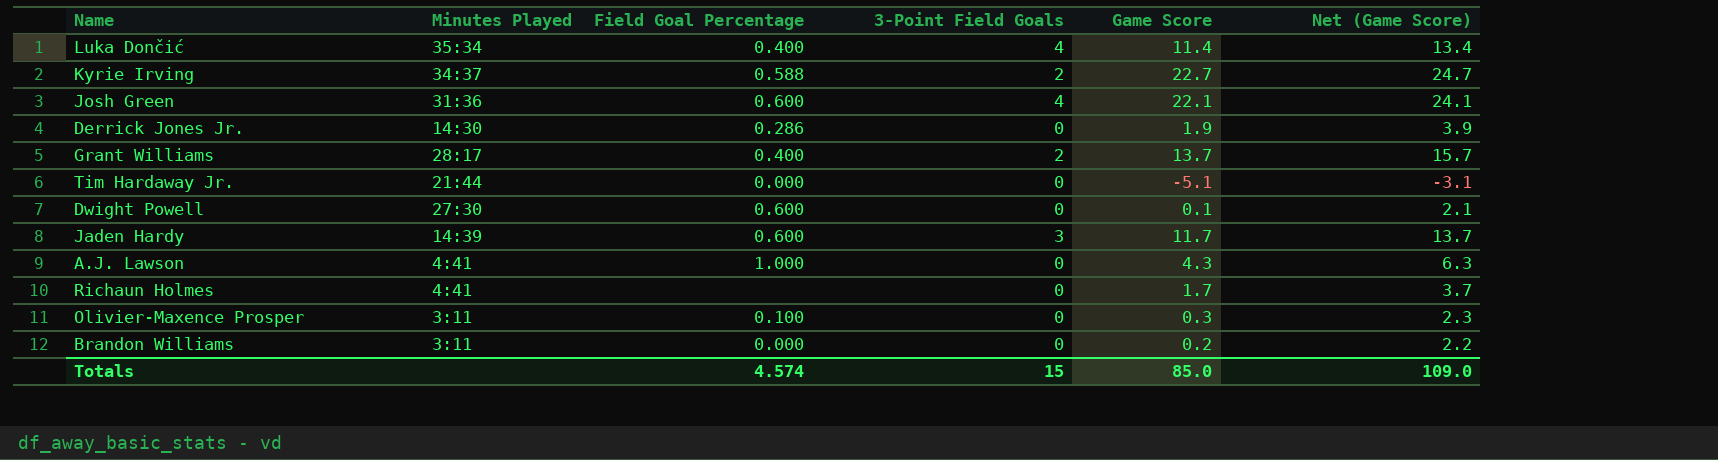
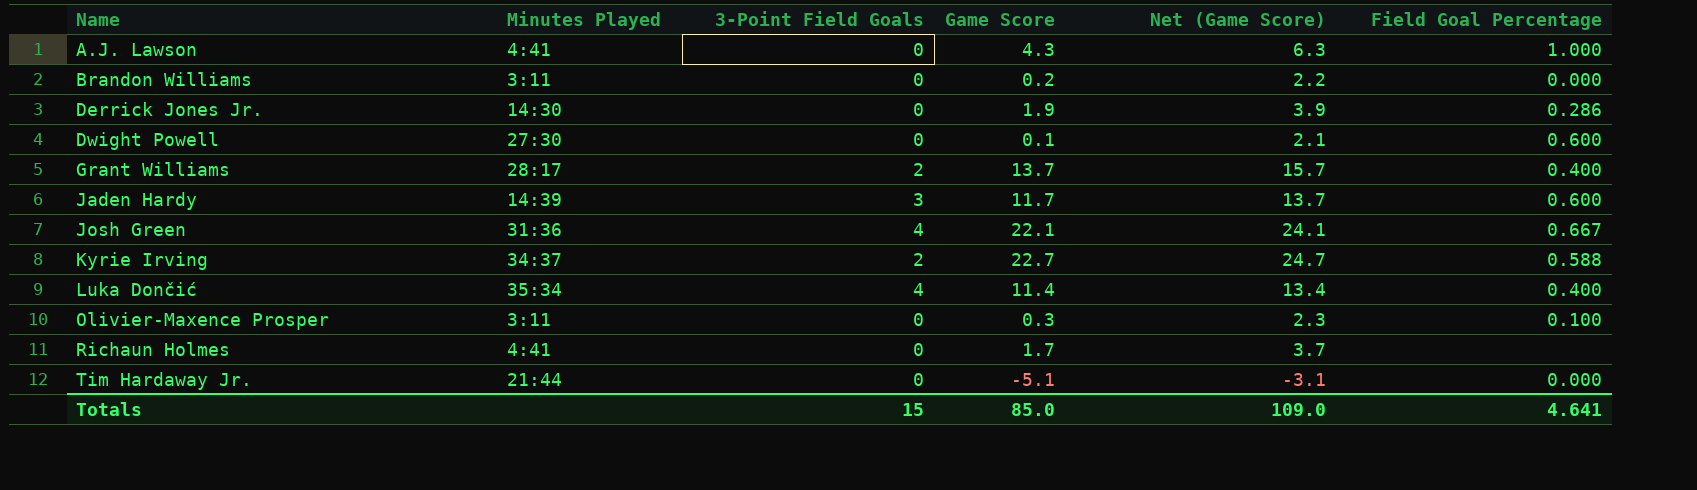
row order: none -> Name ascending
column Field Goal Percentage | position: 3 -> 6
Josh Green | Field Goal Percentage: 0.600 -> 0.667
Totals | Field Goal Percentage: 4.574 -> 4.641

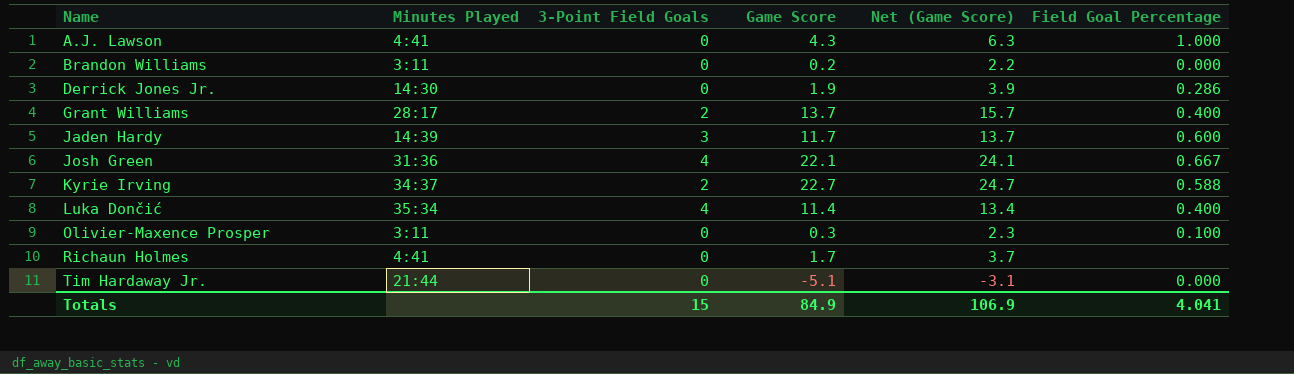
row Dwight Powell: 27:30 | 0 | 0.1 | 2.1 | 0.600 -> none
Totals | Game Score: 85.0 -> 84.9
Totals | Net (Game Score): 109.0 -> 106.9
Totals | Field Goal Percentage: 4.641 -> 4.041

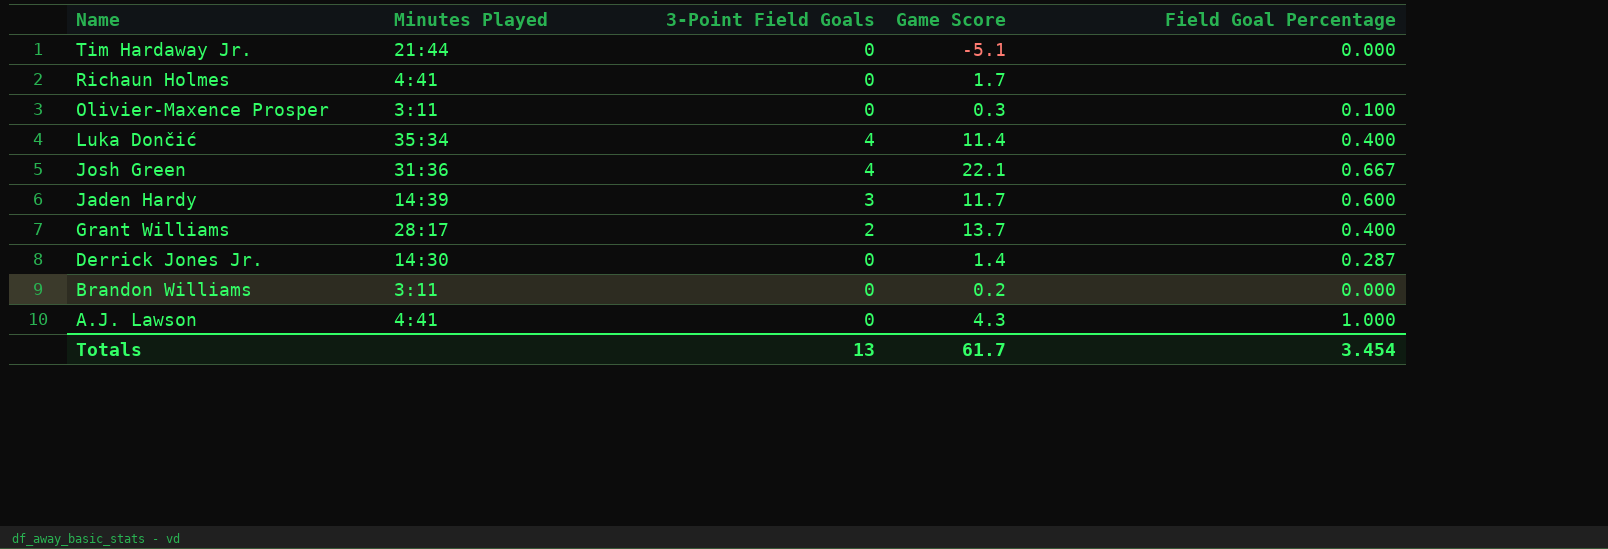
row order: Name ascending -> Name descending
column Net (Game Score) | formula: [Game Score] + 2 -> none
row Kyrie Irving: 34:37 | 2 | 22.7 | 24.7 | 0.588 -> none
Derrick Jones Jr. | Game Score: 1.9 -> 1.4
Derrick Jones Jr. | Field Goal Percentage: 0.286 -> 0.287
Totals | 3-Point Field Goals: 15 -> 13
Totals | Game Score: 84.9 -> 61.7
Totals | Field Goal Percentage: 4.041 -> 3.454

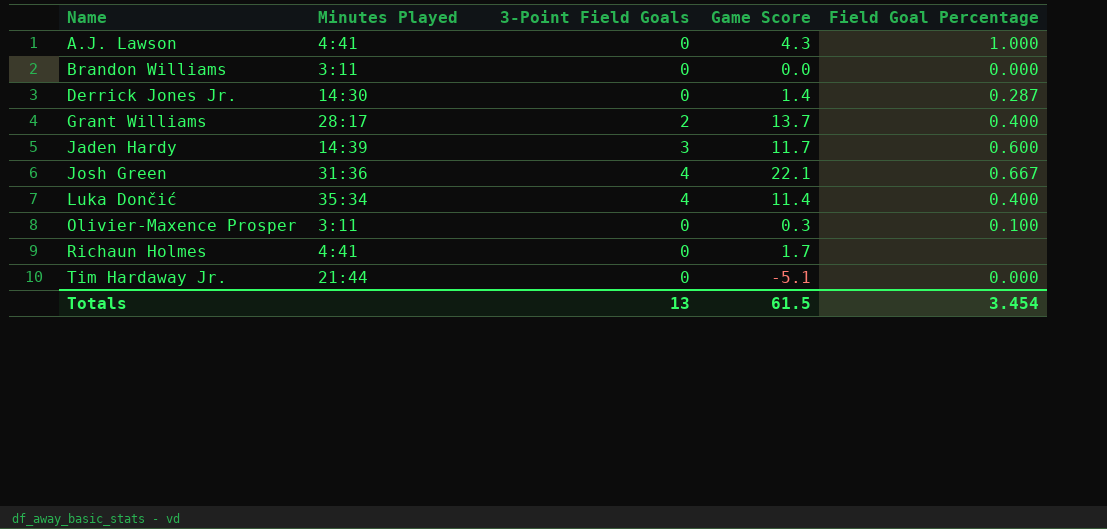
row order: Name descending -> Name ascending
Brandon Williams | Game Score: 0.2 -> 0.0
Totals | Game Score: 61.7 -> 61.5

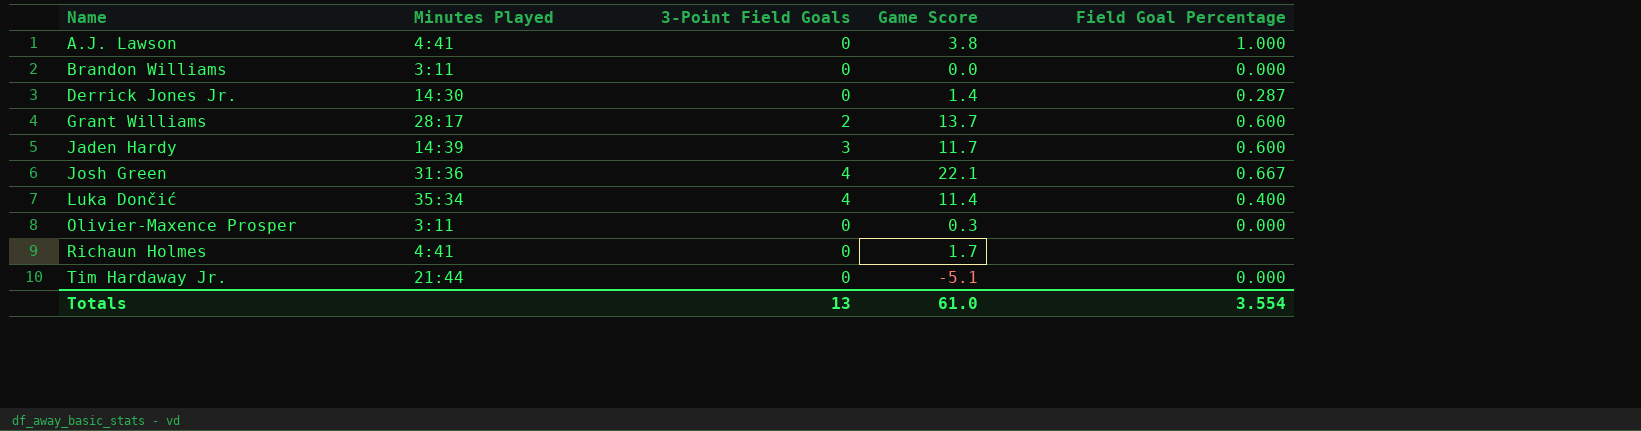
A.J. Lawson | Game Score: 4.3 -> 3.8
Grant Williams | Field Goal Percentage: 0.400 -> 0.600
Olivier-Maxence Prosper | Field Goal Percentage: 0.100 -> 0.000
Totals | Game Score: 61.5 -> 61.0
Totals | Field Goal Percentage: 3.454 -> 3.554

